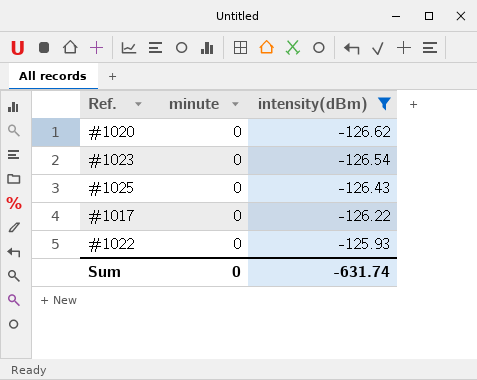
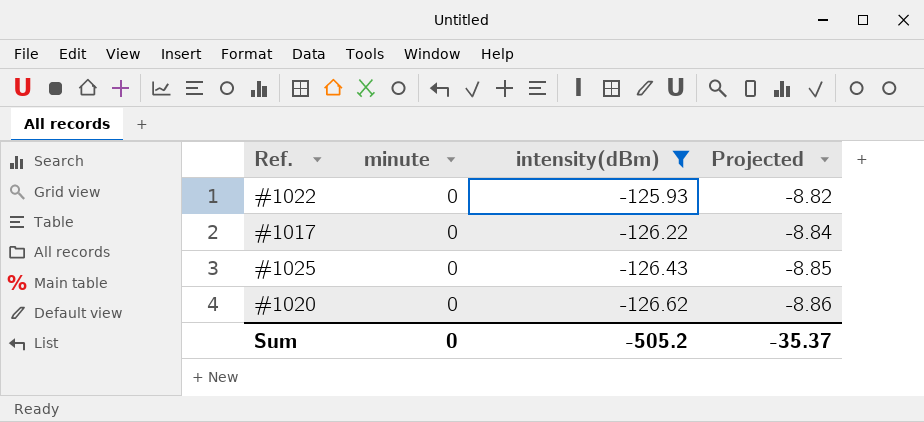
row order: intensity(dBm) ascending -> intensity(dBm) descending
column Projected | formula: none -> [intensity(dBm)] * 0.07
row #1023: 0 | -126.54 -> none
Sum | intensity(dBm): -631.74 -> -505.2

